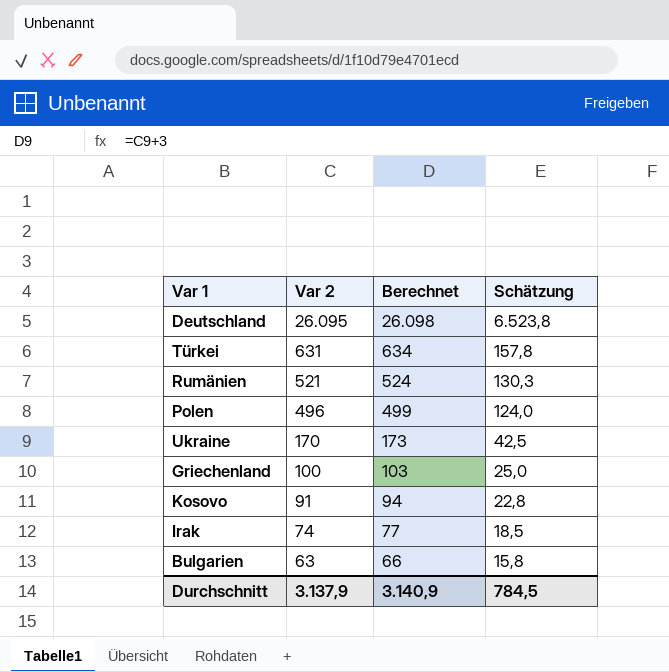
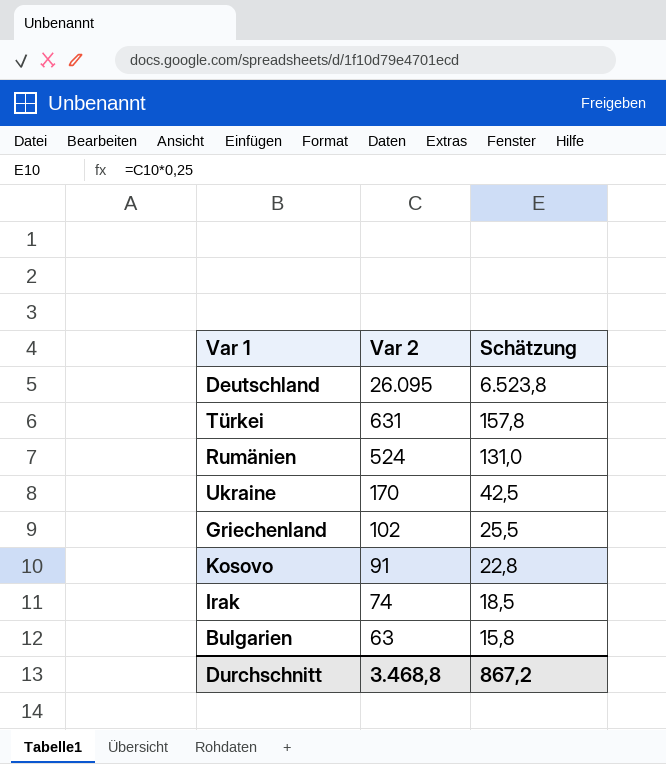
column Berechnet | formula: [Var 2] + 3 -> none
row Polen: 496 | 499 | 124,0 -> none
Rumänien | Var 2: 521 -> 524
Rumänien | Schätzung: 130,3 -> 131,0
Griechenland | Var 2: 100 -> 102
Griechenland | Schätzung: 25,0 -> 25,5
Durchschnitt | Var 2: 3.137,9 -> 3.468,8
Durchschnitt | Schätzung: 784,5 -> 867,2

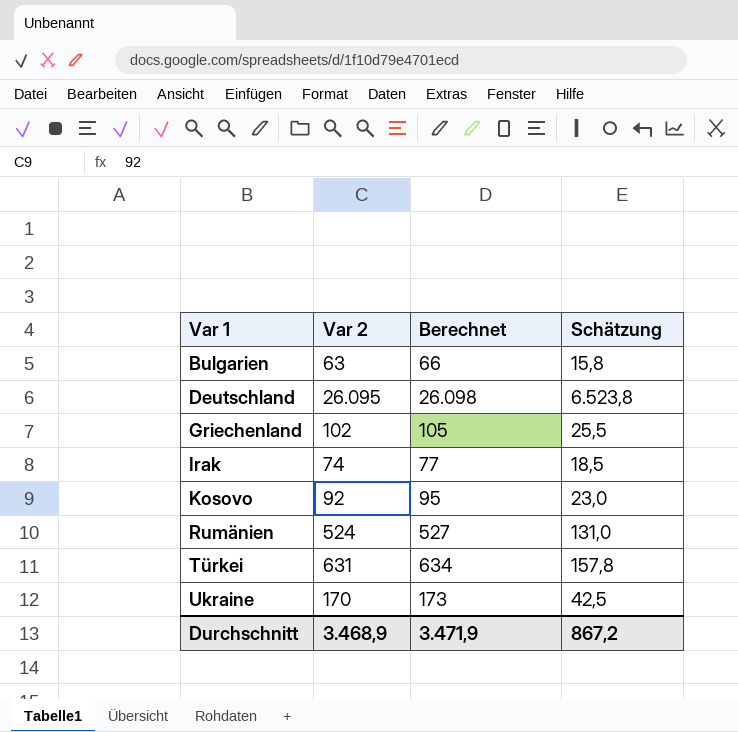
row order: Var 2 descending -> Var 1 ascending
column Berechnet | formula: none -> [Var 2] + 3
Kosovo | Var 2: 91 -> 92
Kosovo | Schätzung: 22,8 -> 23,0
Durchschnitt | Var 2: 3.468,8 -> 3.468,9

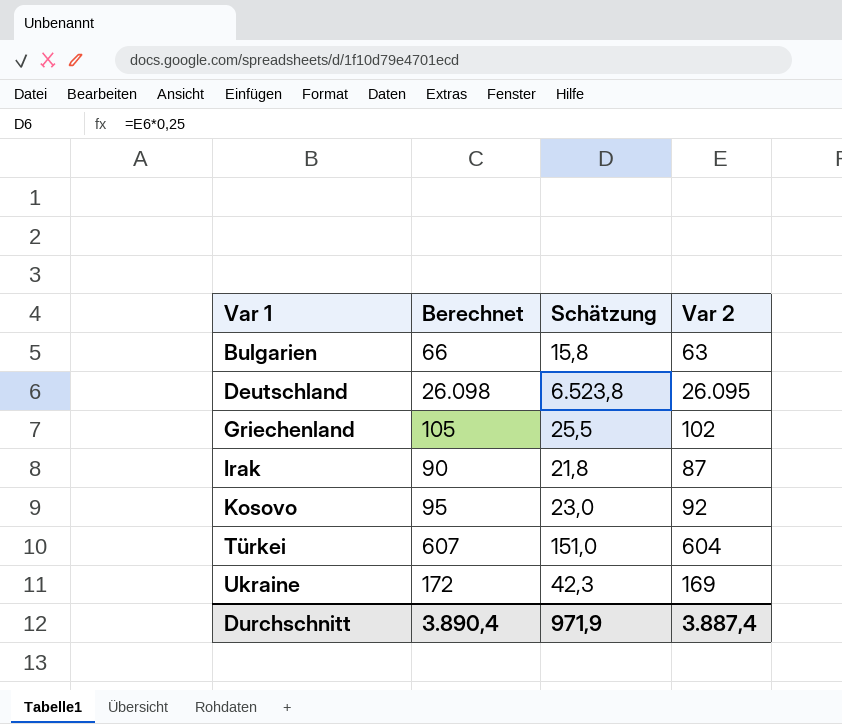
column Var 2 | position: 2 -> 4
row Rumänien: 524 | 527 | 131,0 -> none
Irak | Berechnet: 77 -> 90
Irak | Schätzung: 18,5 -> 21,8
Irak | Var 2: 74 -> 87
Türkei | Berechnet: 634 -> 607
Türkei | Schätzung: 157,8 -> 151,0
Türkei | Var 2: 631 -> 604
Ukraine | Berechnet: 173 -> 172
Ukraine | Schätzung: 42,5 -> 42,3
Ukraine | Var 2: 170 -> 169
Durchschnitt | Berechnet: 3.471,9 -> 3.890,4
Durchschnitt | Schätzung: 867,2 -> 971,9
Durchschnitt | Var 2: 3.468,9 -> 3.887,4

